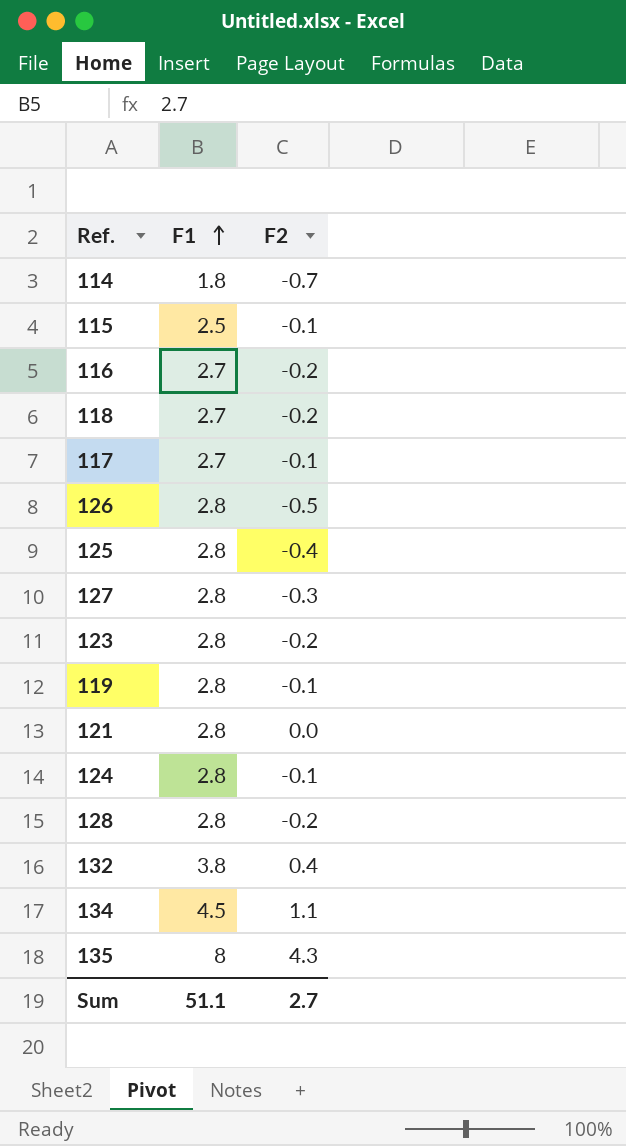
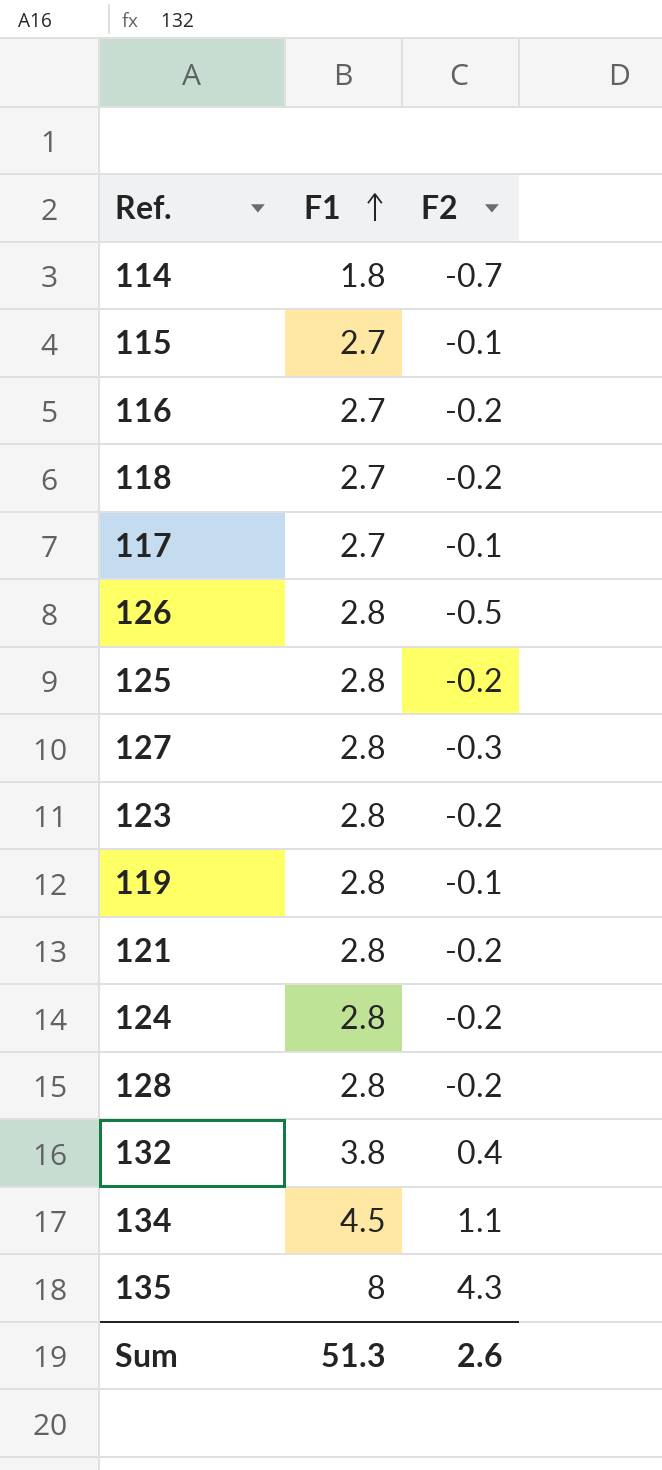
115 | F1: 2.5 -> 2.7
125 | F2: -0.4 -> -0.2
121 | F2: 0.0 -> -0.2
124 | F2: -0.1 -> -0.2
Sum | F1: 51.1 -> 51.3
Sum | F2: 2.7 -> 2.6

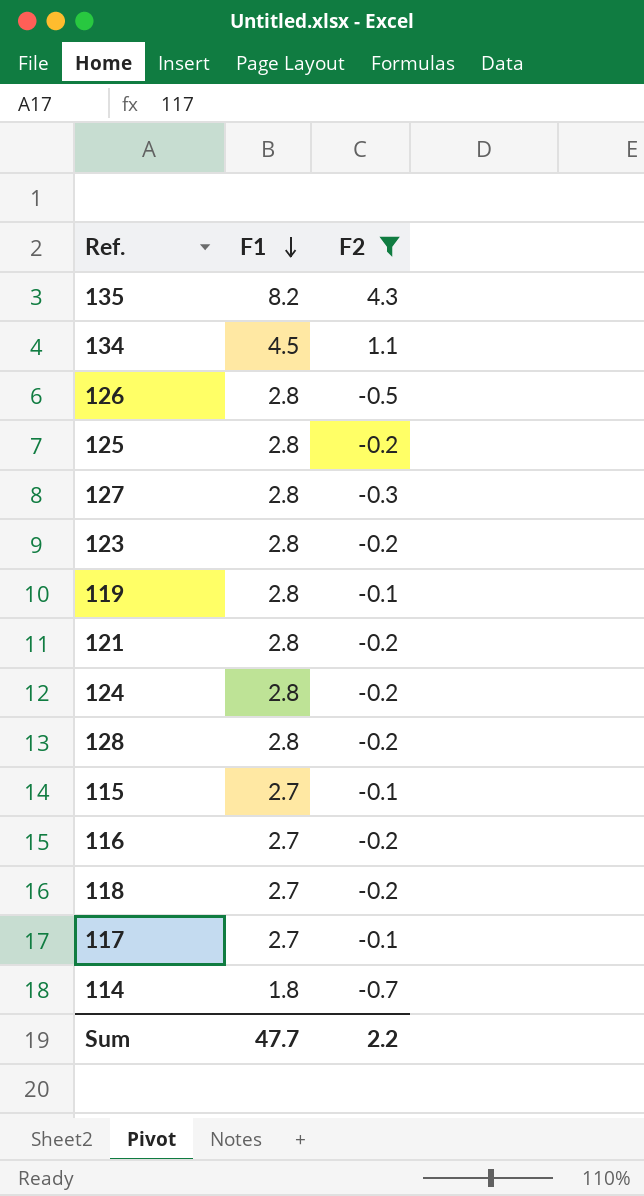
filter: none -> F2 != 0.4
row order: F1 ascending -> F1 descending
135 | F1: 8 -> 8.2
Sum | F1: 51.3 -> 47.7
Sum | F2: 2.6 -> 2.2

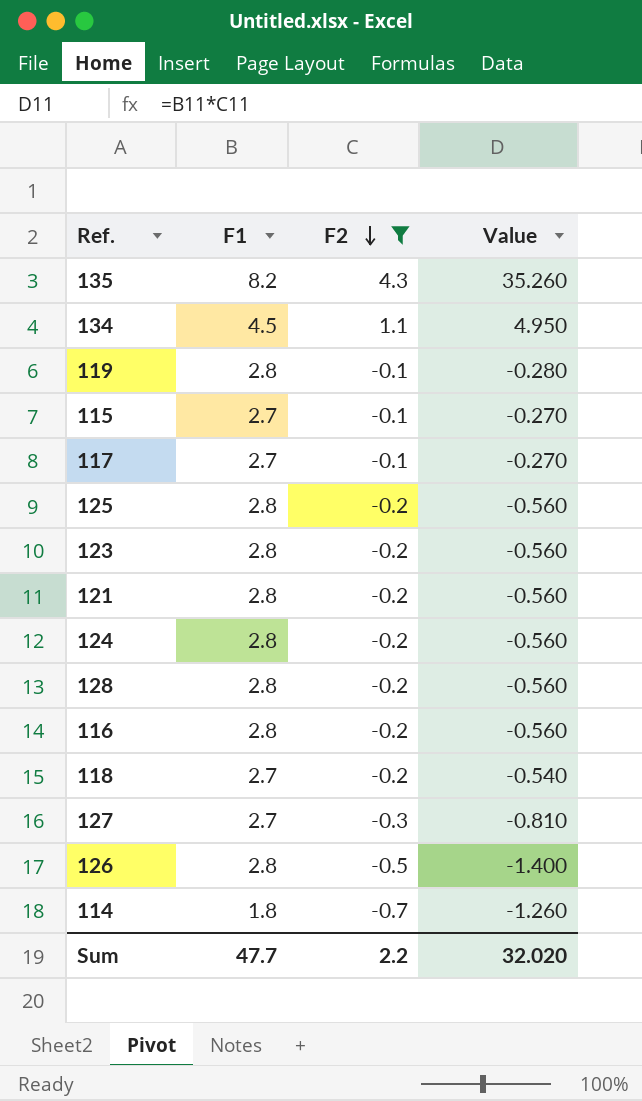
row order: F1 descending -> F2 descending
column Value | formula: none -> [F1] * [F2]
116 | F1: 2.7 -> 2.8
127 | F1: 2.8 -> 2.7

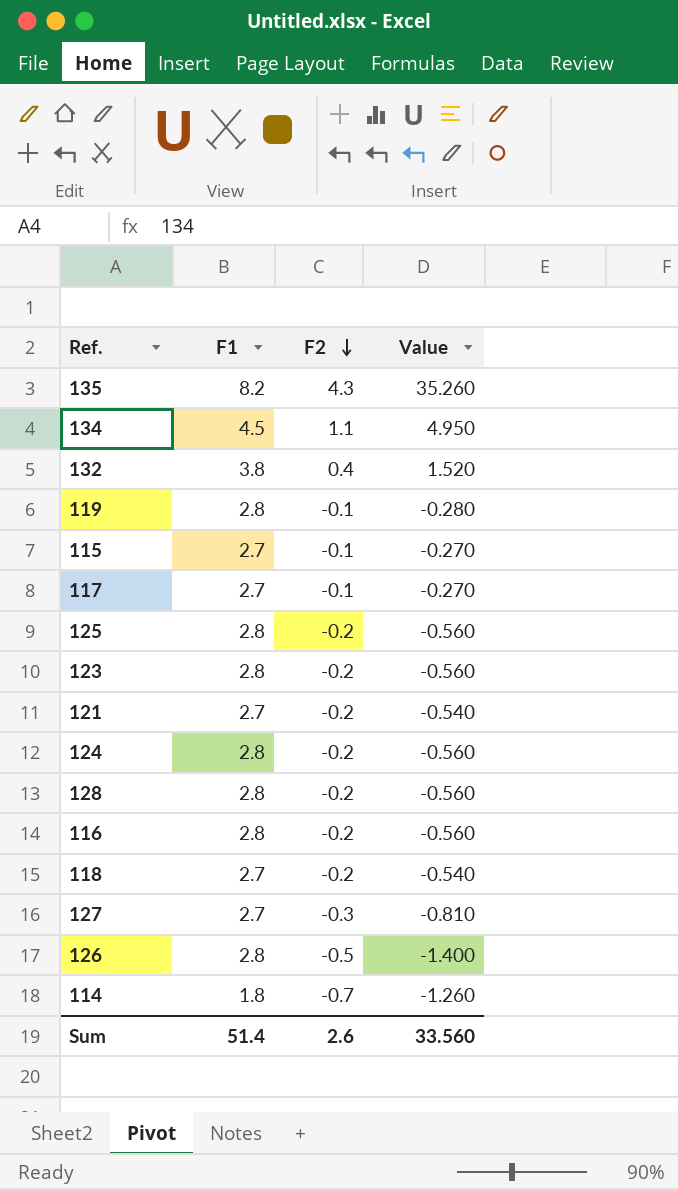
filter: F2 != 0.4 -> none
121 | F1: 2.8 -> 2.7
121 | Value: -0.560 -> -0.540
Sum | F1: 47.7 -> 51.4
Sum | F2: 2.2 -> 2.6
Sum | Value: 32.020 -> 33.560

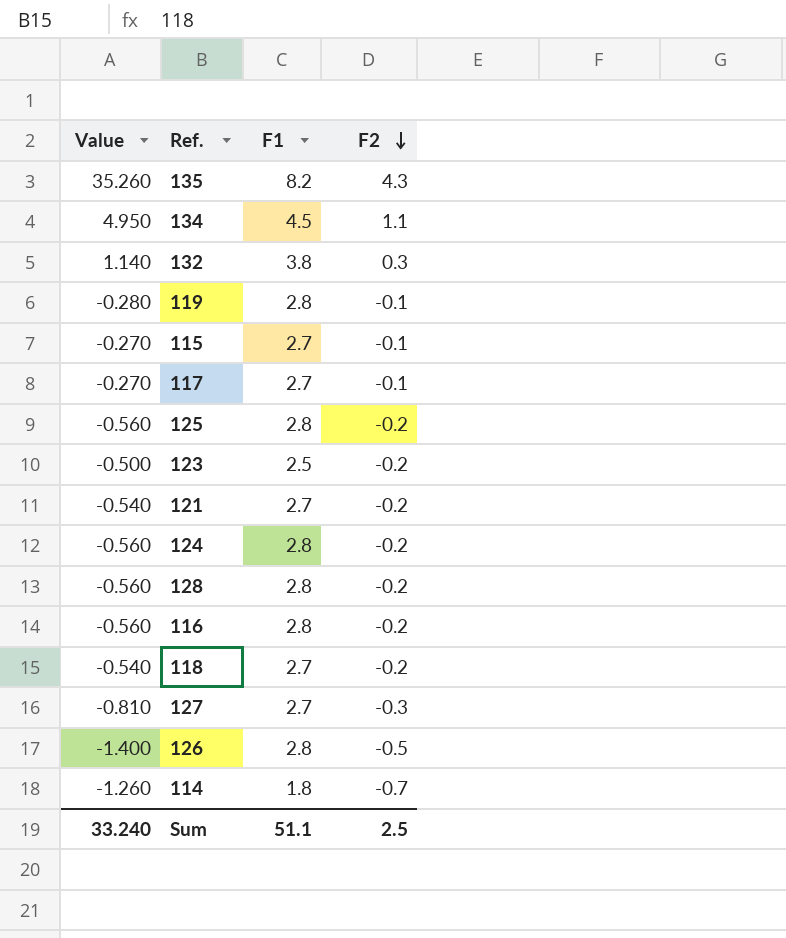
column Value | position: 4 -> 1
132 | Value: 1.520 -> 1.140
132 | F2: 0.4 -> 0.3
123 | Value: -0.560 -> -0.500
123 | F1: 2.8 -> 2.5
Sum | Value: 33.560 -> 33.240
Sum | F1: 51.4 -> 51.1
Sum | F2: 2.6 -> 2.5

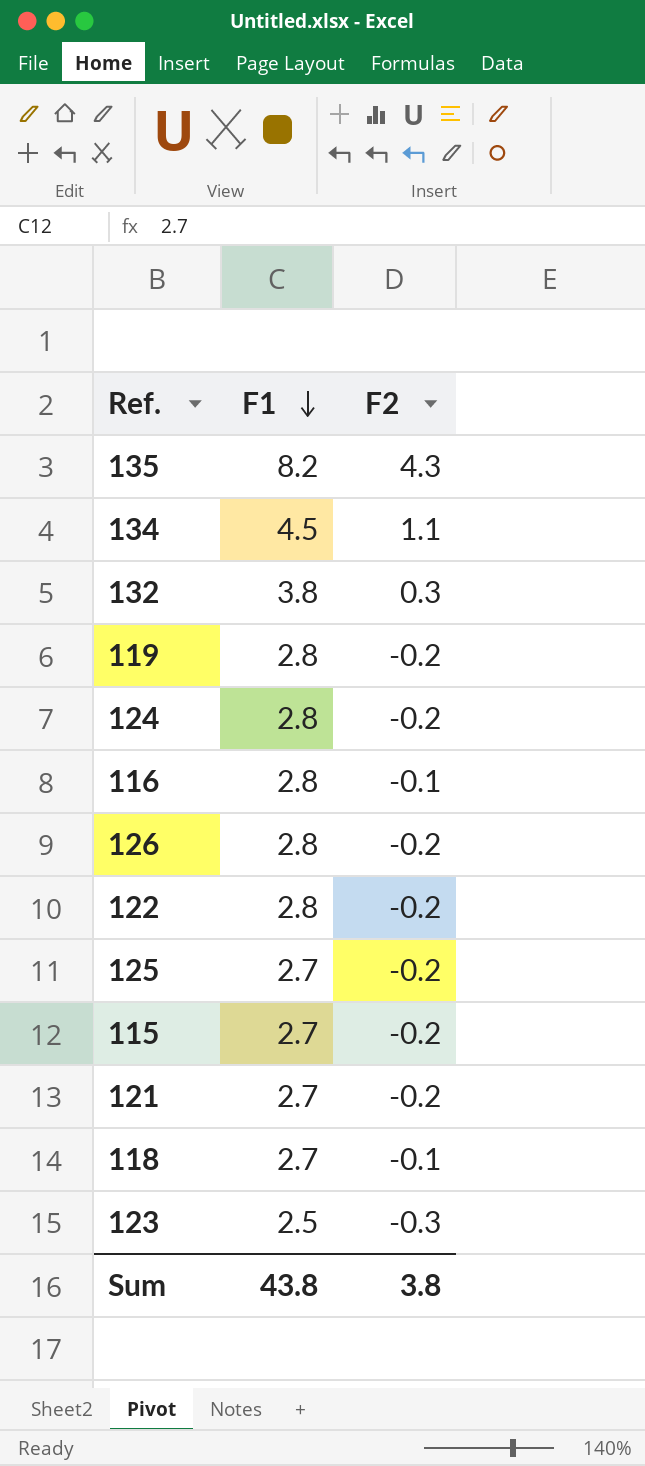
row order: F2 descending -> F1 descending
column Value | formula: [F1] * [F2] -> none
row 117: -0.270 | 2.7 | -0.1 -> none
row 128: -0.560 | 2.8 | -0.2 -> none
row 127: -0.810 | 2.7 | -0.3 -> none
row 114: -1.260 | 1.8 | -0.7 -> none
119 | F2: -0.1 -> -0.2
116 | F2: -0.2 -> -0.1
126 | F2: -0.5 -> -0.2
row 122: none -> 2.8 | -0.2
125 | F1: 2.8 -> 2.7
115 | F2: -0.1 -> -0.2
118 | F2: -0.2 -> -0.1
123 | F2: -0.2 -> -0.3
Sum | F1: 51.1 -> 43.8
Sum | F2: 2.5 -> 3.8

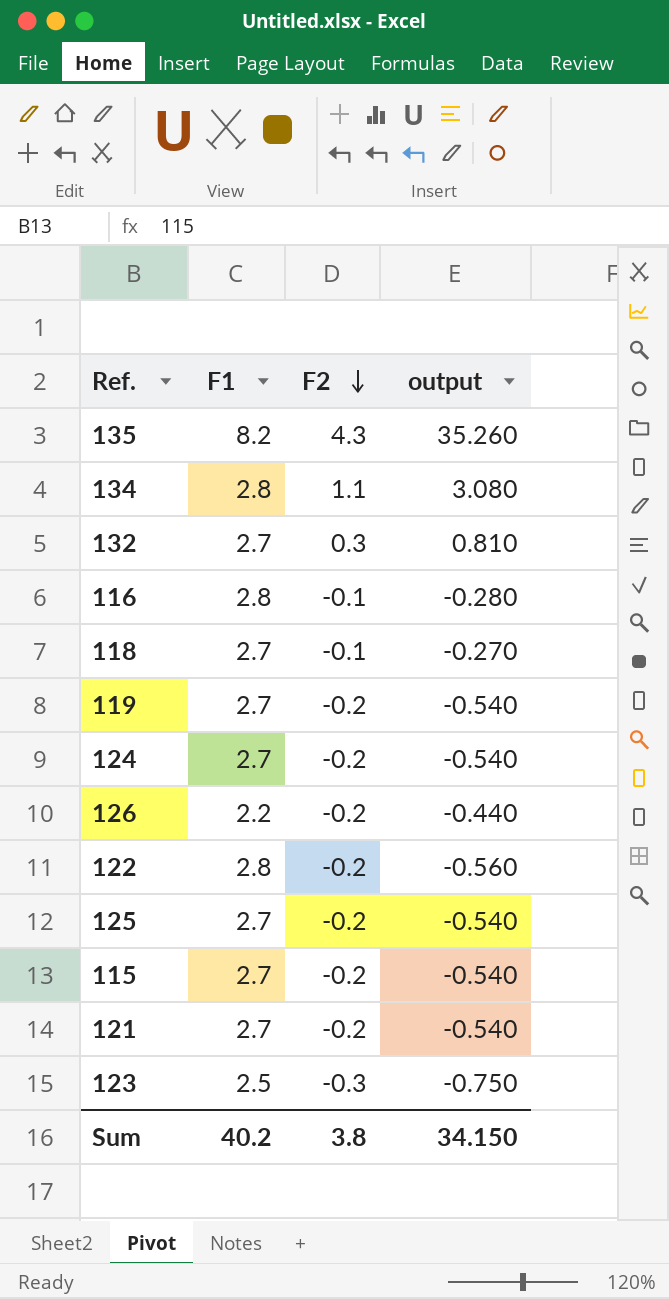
row order: F1 descending -> F2 descending
column output | formula: none -> [F1] * [F2]
134 | F1: 4.5 -> 2.8
132 | F1: 3.8 -> 2.7
119 | F1: 2.8 -> 2.7
124 | F1: 2.8 -> 2.7
126 | F1: 2.8 -> 2.2
Sum | F1: 43.8 -> 40.2

